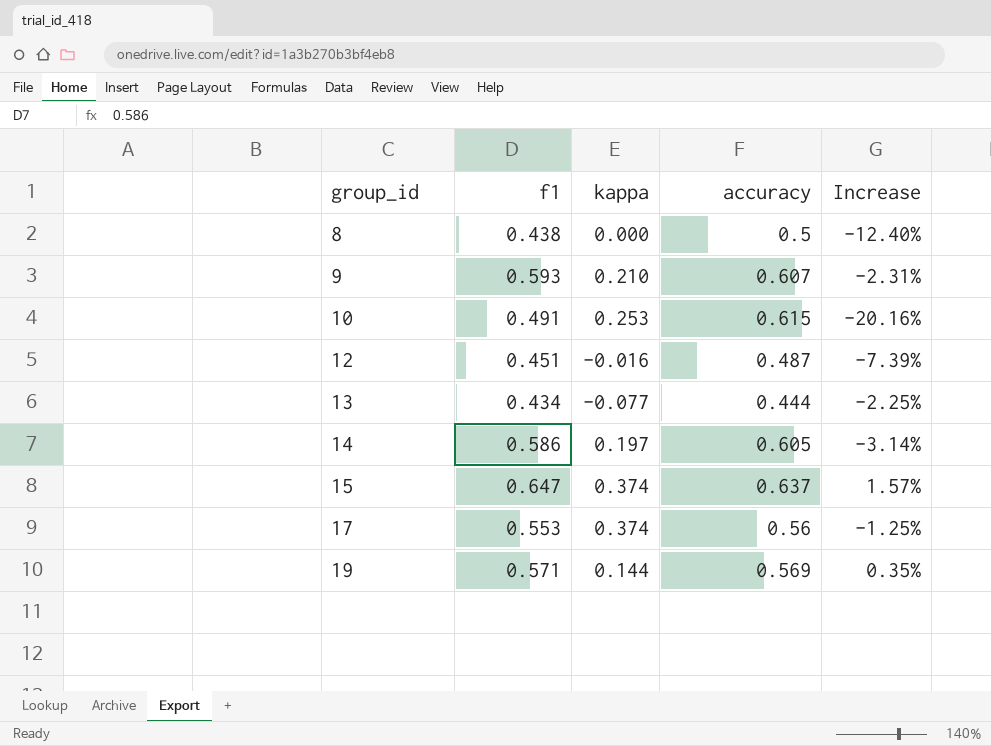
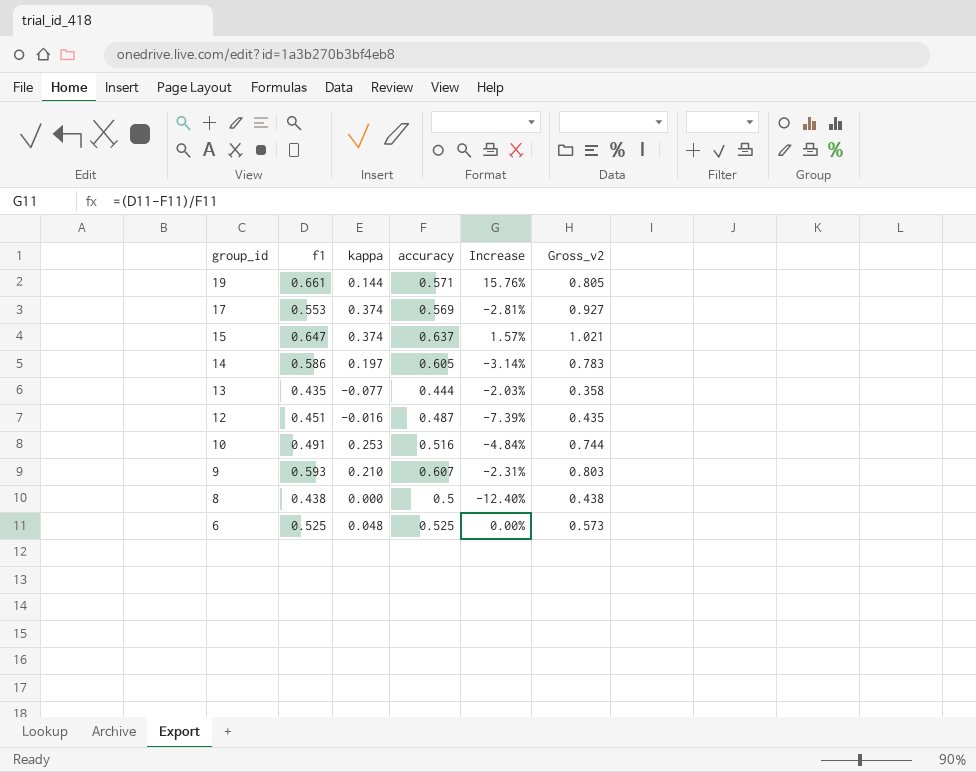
row order: group_id ascending -> group_id descending
column Gross_v2 | formula: none -> [f1] + [kappa]
19 | f1: 0.571 -> 0.661
19 | accuracy: 0.569 -> 0.571
19 | Increase: 0.35% -> 15.76%
17 | accuracy: 0.56 -> 0.569
17 | Increase: -1.25% -> -2.81%
13 | f1: 0.434 -> 0.435
13 | Increase: -2.25% -> -2.03%
10 | accuracy: 0.615 -> 0.516
10 | Increase: -20.16% -> -4.84%
row 6: none -> 0.525 | 0.048 | 0.525 | 0.00% | 0.573

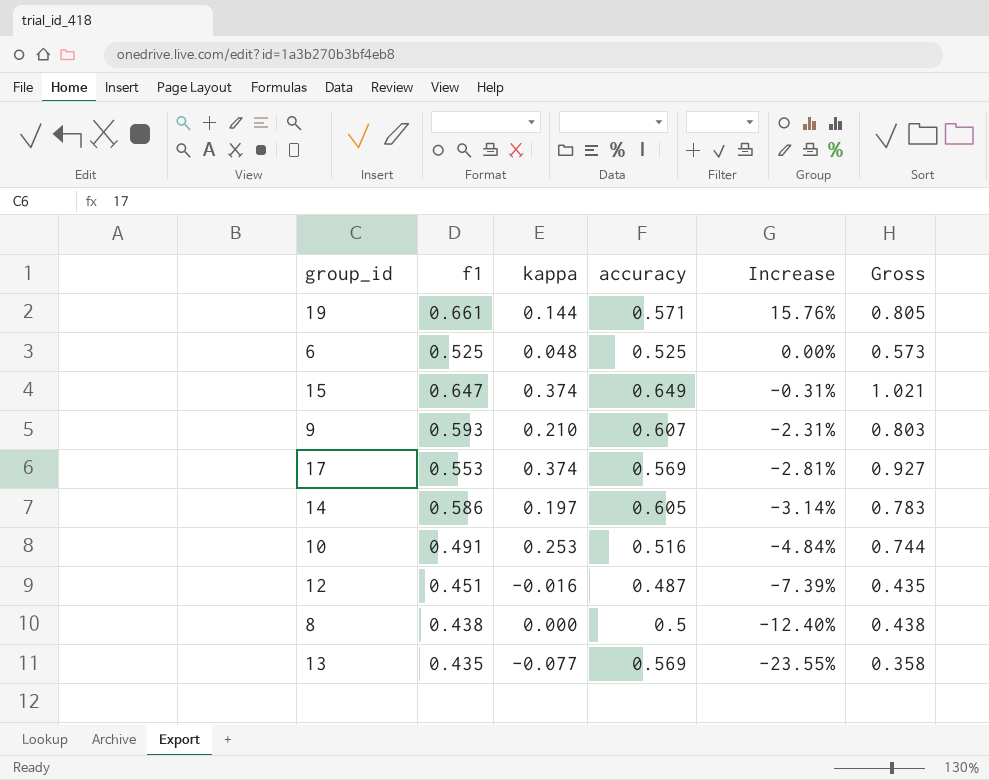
row order: group_id descending -> Increase descending
column name: Gross_v2 -> Gross
15 | accuracy: 0.637 -> 0.649
15 | Increase: 1.57% -> -0.31%
13 | accuracy: 0.444 -> 0.569
13 | Increase: -2.03% -> -23.55%

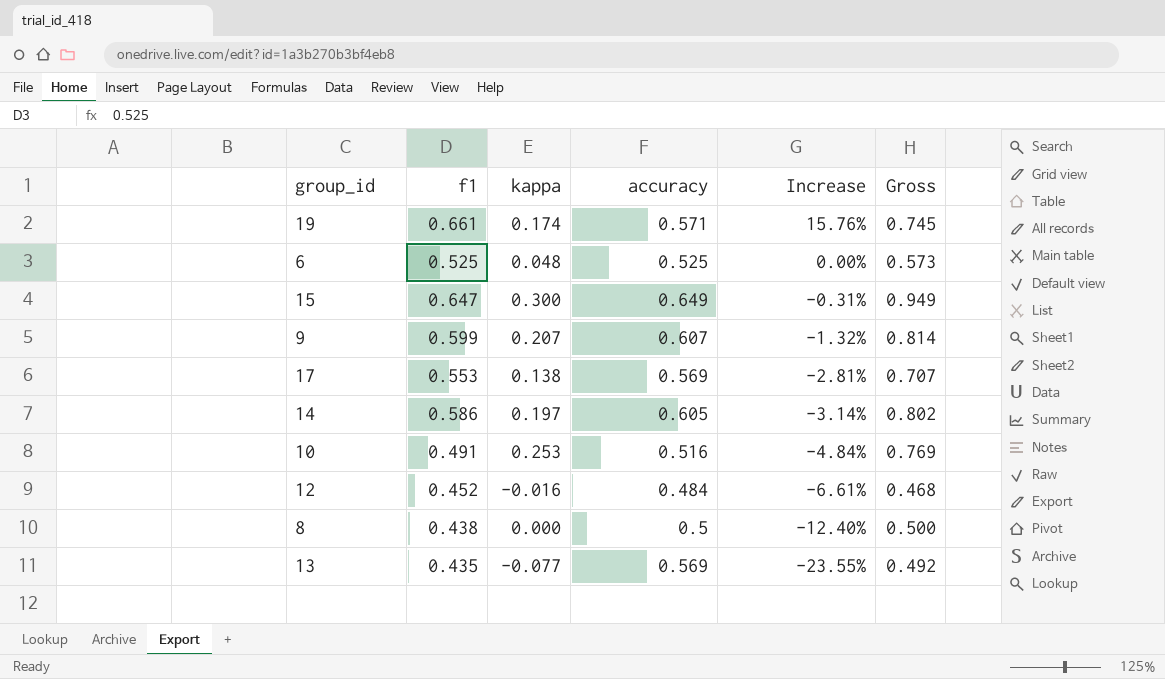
column Gross | formula: [f1] + [kappa] -> [kappa] + [accuracy]
19 | kappa: 0.144 -> 0.174
15 | kappa: 0.374 -> 0.300
9 | f1: 0.593 -> 0.599
9 | kappa: 0.210 -> 0.207
9 | Increase: -2.31% -> -1.32%
17 | kappa: 0.374 -> 0.138
12 | f1: 0.451 -> 0.452
12 | accuracy: 0.487 -> 0.484
12 | Increase: -7.39% -> -6.61%

